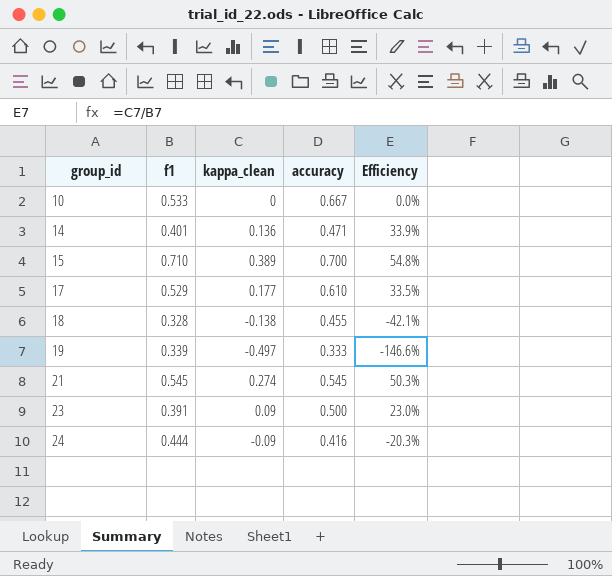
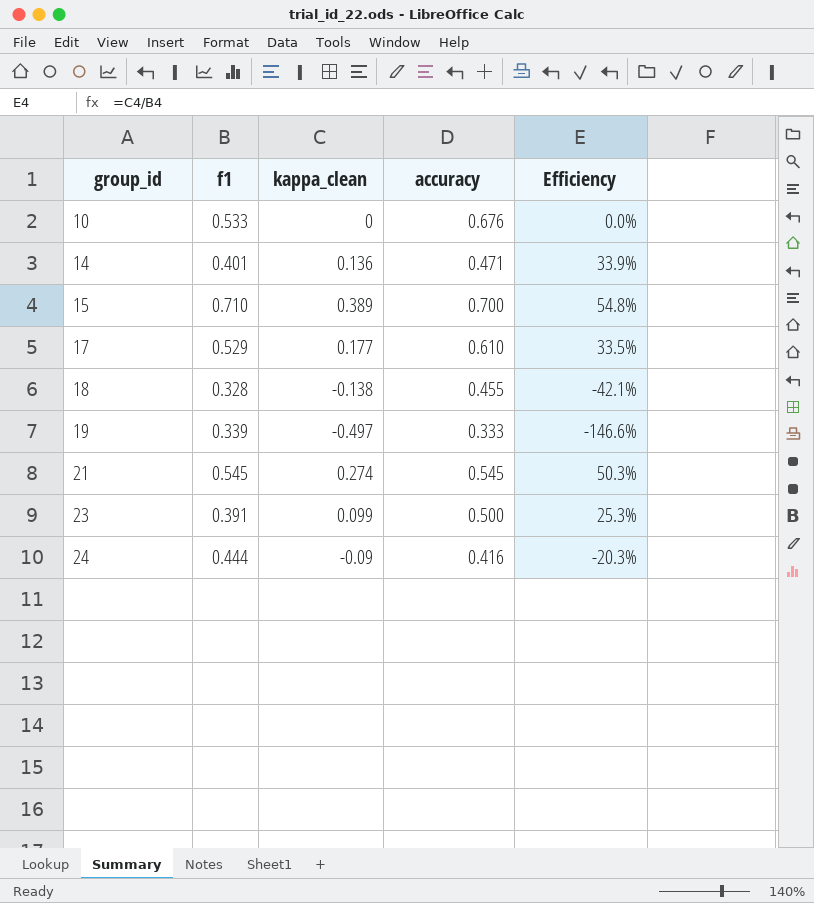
10 | accuracy: 0.667 -> 0.676
23 | kappa_clean: 0.09 -> 0.099
23 | Efficiency: 23.0% -> 25.3%

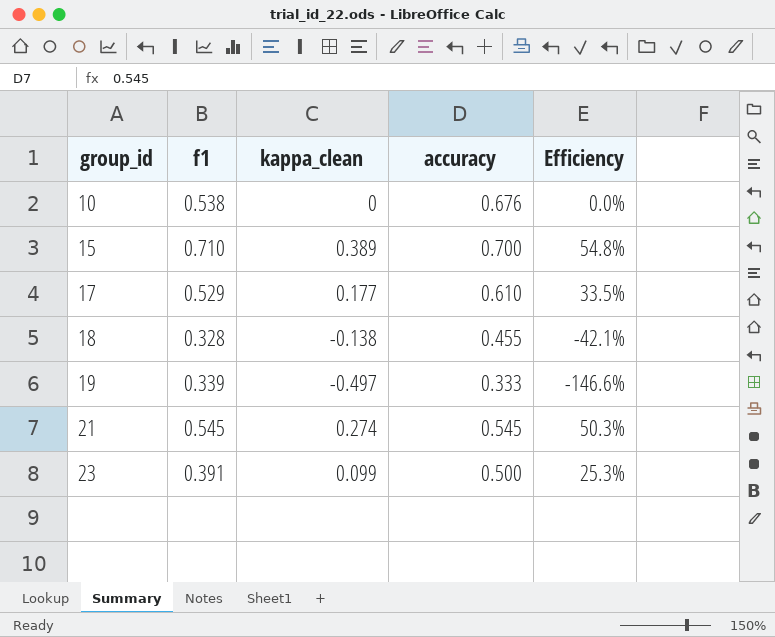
row 14: 0.401 | 0.136 | 0.471 | 33.9% -> none
row 24: 0.444 | -0.09 | 0.416 | -20.3% -> none
10 | f1: 0.533 -> 0.538

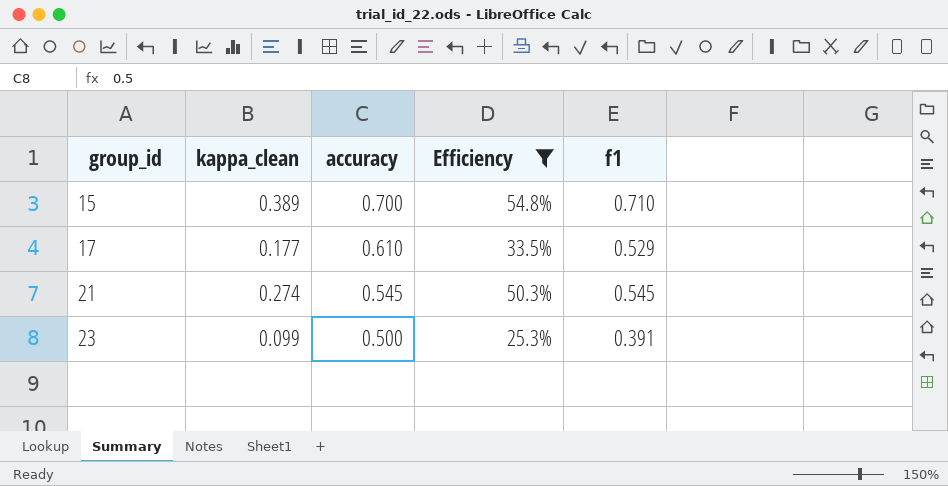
filter: none -> Efficiency >= 25.3%
column f1 | position: 2 -> 5

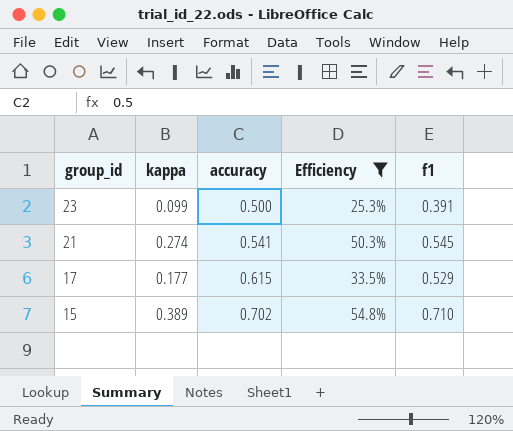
row order: group_id ascending -> group_id descending
column name: kappa_clean -> kappa
21 | accuracy: 0.545 -> 0.541
17 | accuracy: 0.610 -> 0.615
15 | accuracy: 0.700 -> 0.702

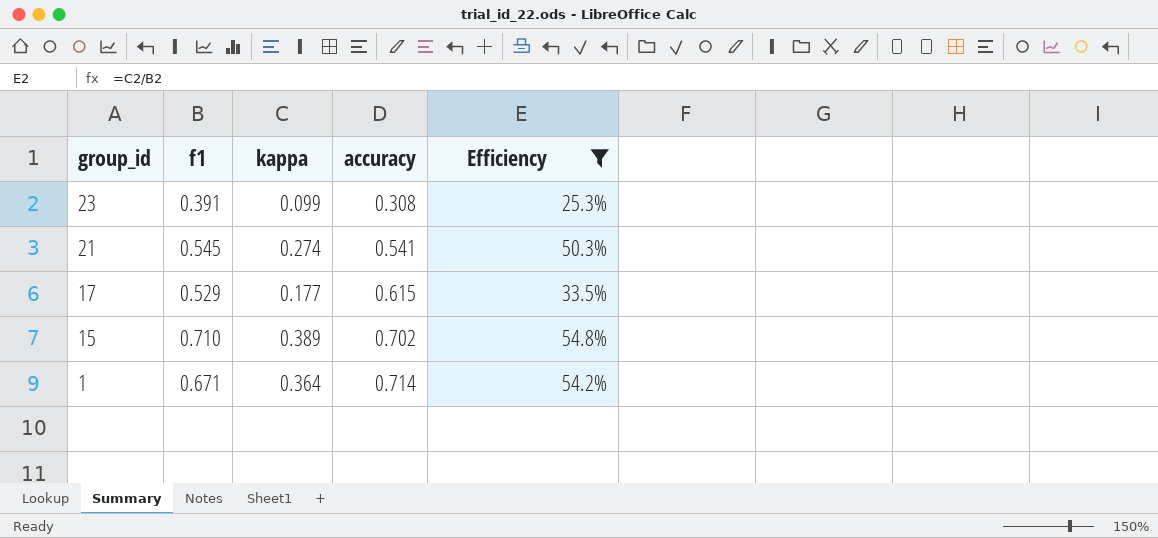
column f1 | position: 5 -> 2
23 | accuracy: 0.500 -> 0.308
row 1: none -> 0.671 | 0.364 | 0.714 | 54.2%

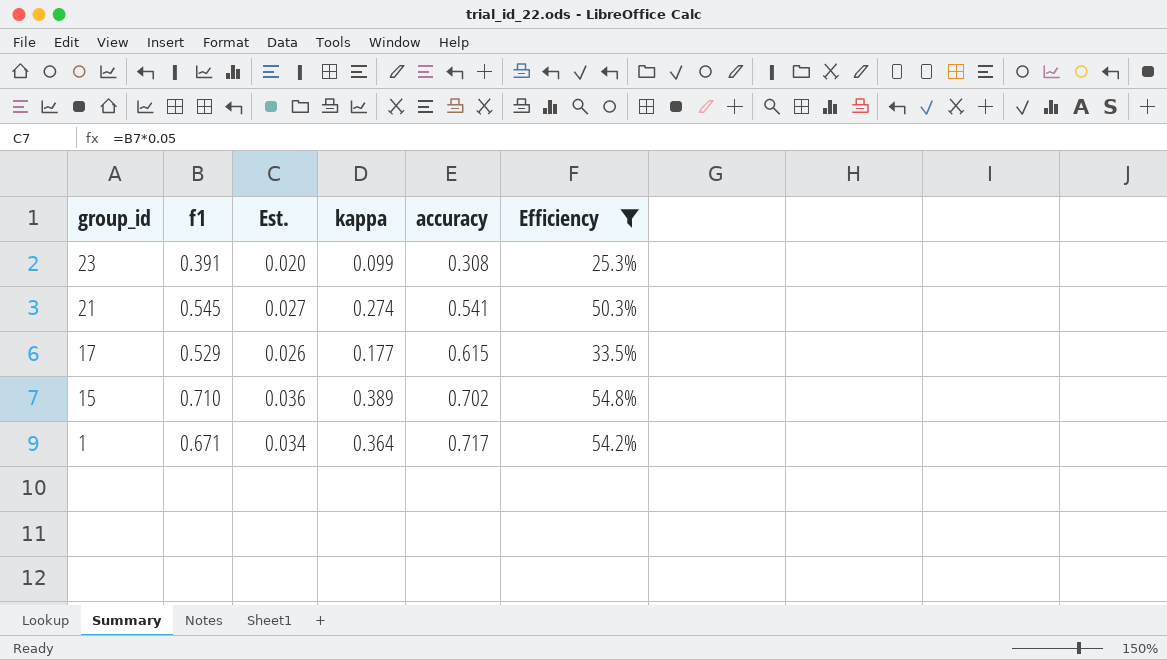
column Est. | formula: none -> [f1] * 0.05
1 | accuracy: 0.714 -> 0.717

